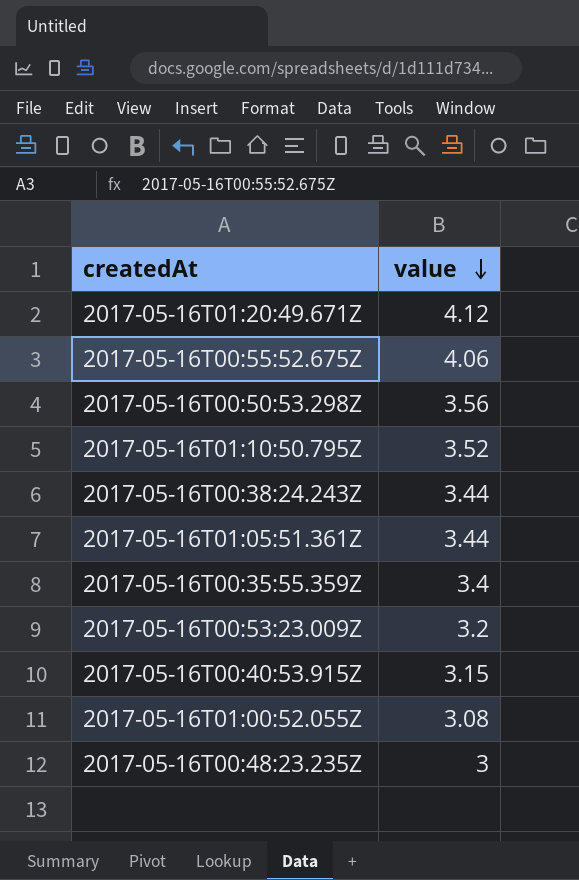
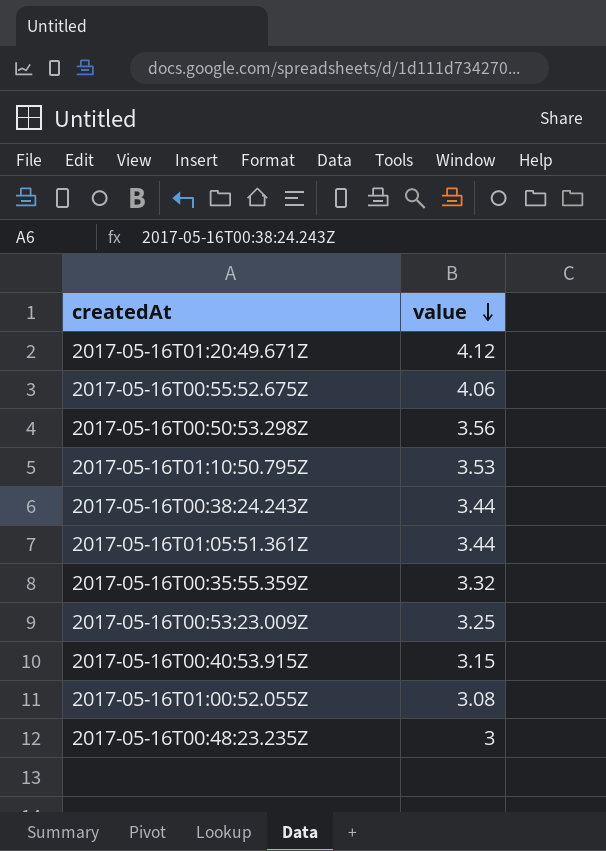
2017-05-16T01:10:50.795Z | value: 3.52 -> 3.53
2017-05-16T00:35:55.359Z | value: 3.4 -> 3.32
2017-05-16T00:53:23.009Z | value: 3.2 -> 3.25

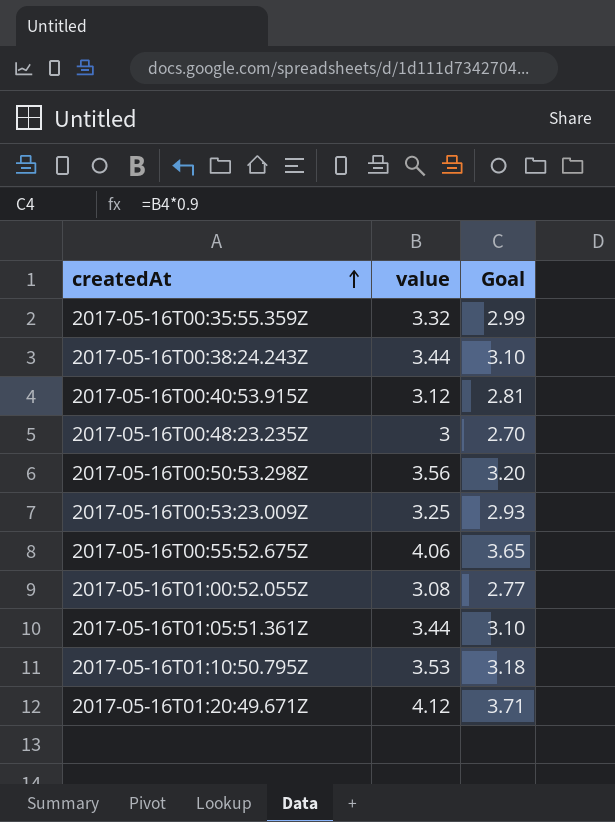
row order: value descending -> createdAt ascending
column Goal | formula: none -> [value] * 0.9
2017-05-16T00:40:53.915Z | value: 3.15 -> 3.12

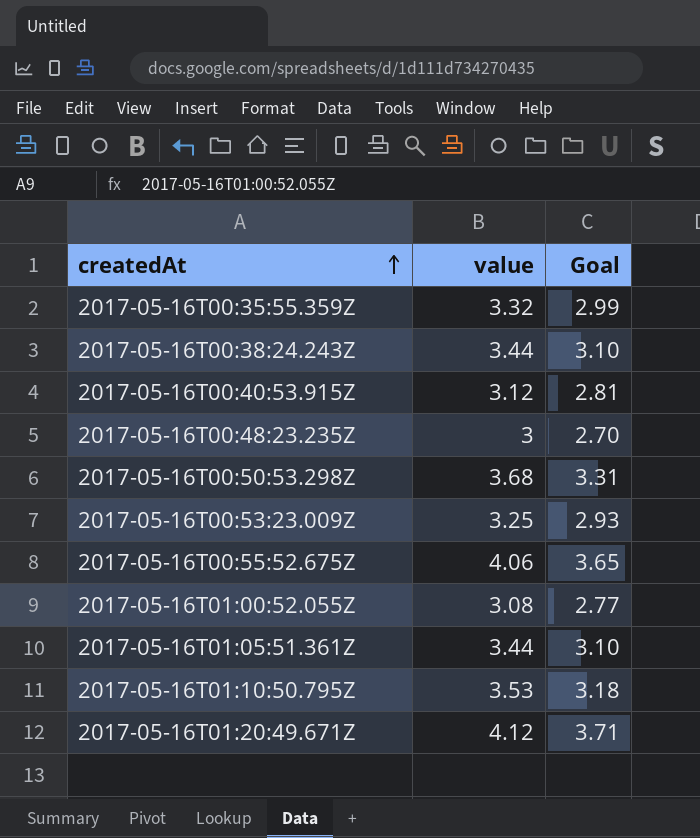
2017-05-16T00:50:53.298Z | value: 3.56 -> 3.68
2017-05-16T00:50:53.298Z | Goal: 3.20 -> 3.31

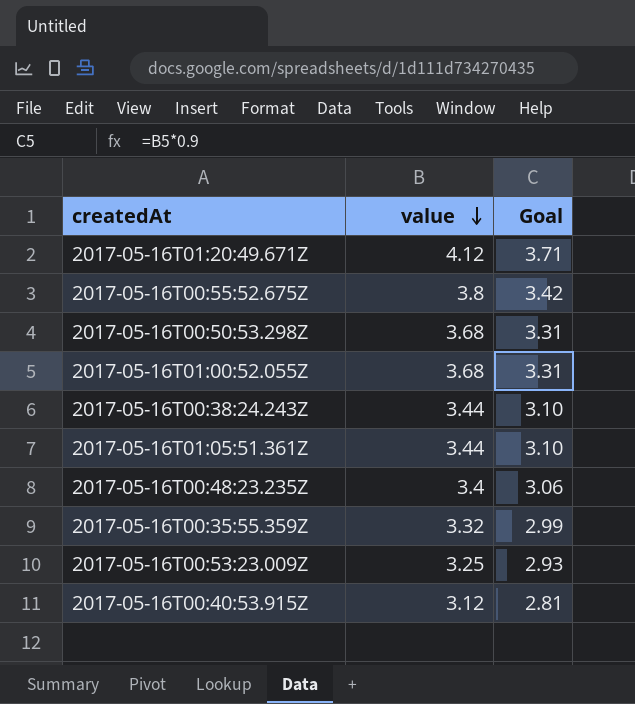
row order: createdAt ascending -> value descending
row 2017-05-16T01:10:50.795Z: 3.53 | 3.18 -> none
2017-05-16T00:55:52.675Z | value: 4.06 -> 3.8
2017-05-16T00:55:52.675Z | Goal: 3.65 -> 3.42
2017-05-16T01:00:52.055Z | value: 3.08 -> 3.68
2017-05-16T01:00:52.055Z | Goal: 2.77 -> 3.31
2017-05-16T00:48:23.235Z | value: 3 -> 3.4
2017-05-16T00:48:23.235Z | Goal: 2.70 -> 3.06

